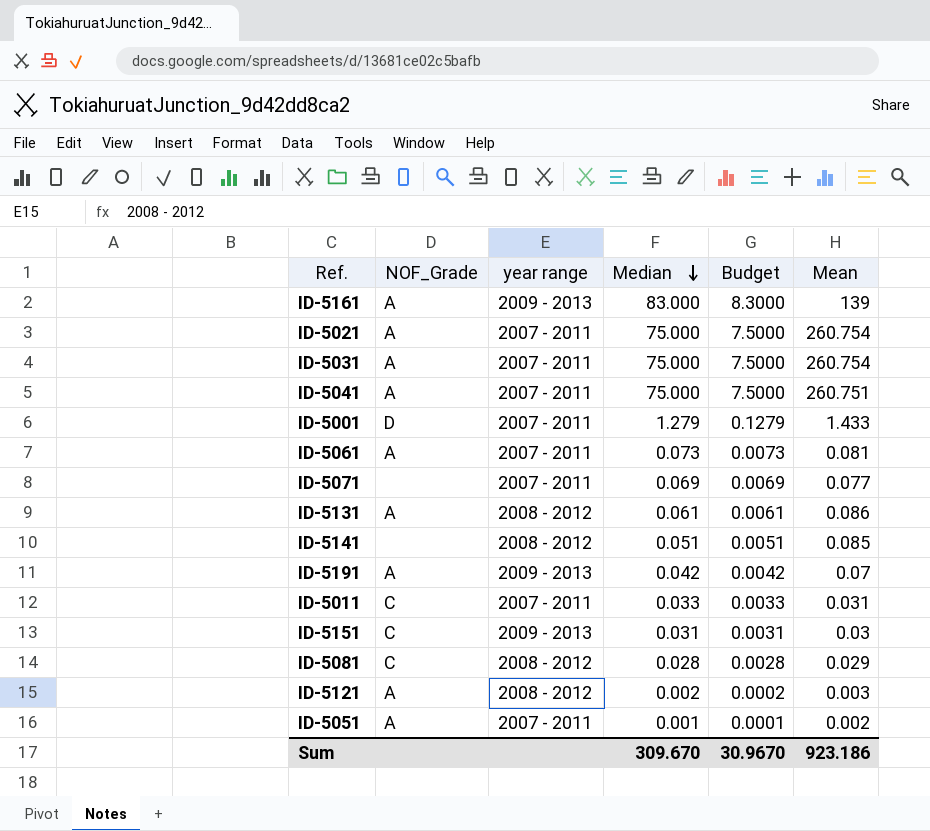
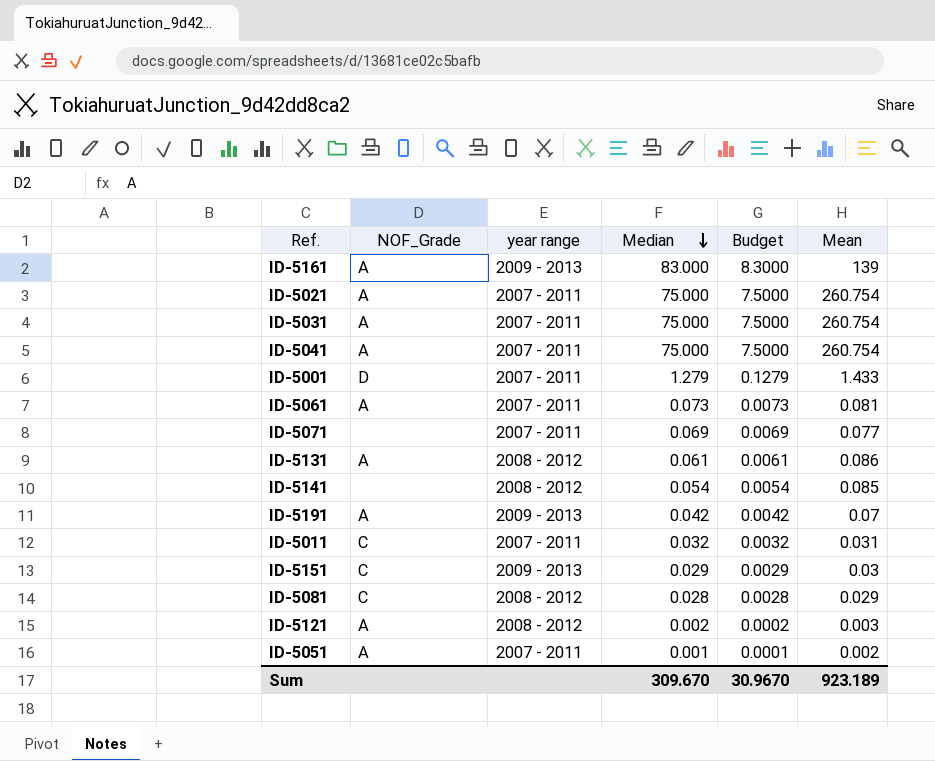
ID-5041 | Mean: 260.751 -> 260.754
ID-5141 | Median: 0.051 -> 0.054
ID-5141 | Budget: 0.0051 -> 0.0054
ID-5011 | Median: 0.033 -> 0.032
ID-5011 | Budget: 0.0033 -> 0.0032
ID-5151 | Median: 0.031 -> 0.029
ID-5151 | Budget: 0.0031 -> 0.0029
Sum | Mean: 923.186 -> 923.189

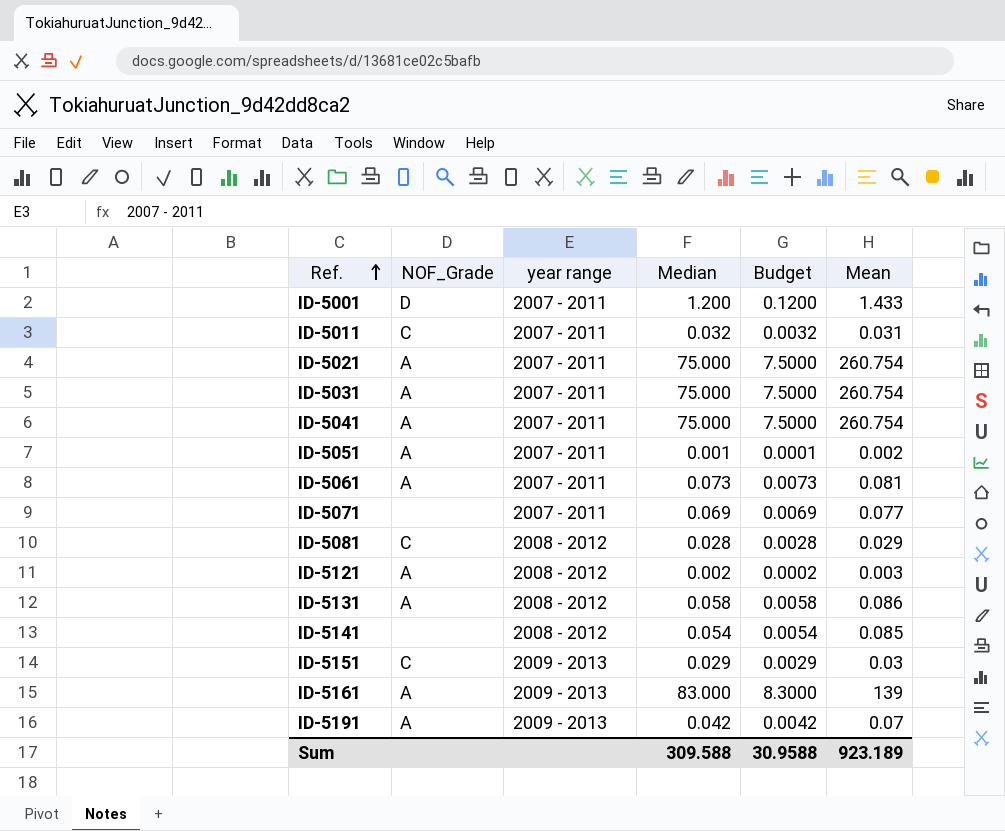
row order: Median descending -> Ref. ascending
ID-5001 | Median: 1.279 -> 1.200
ID-5001 | Budget: 0.1279 -> 0.1200
ID-5131 | Median: 0.061 -> 0.058
ID-5131 | Budget: 0.0061 -> 0.0058
Sum | Median: 309.670 -> 309.588
Sum | Budget: 30.9670 -> 30.9588

